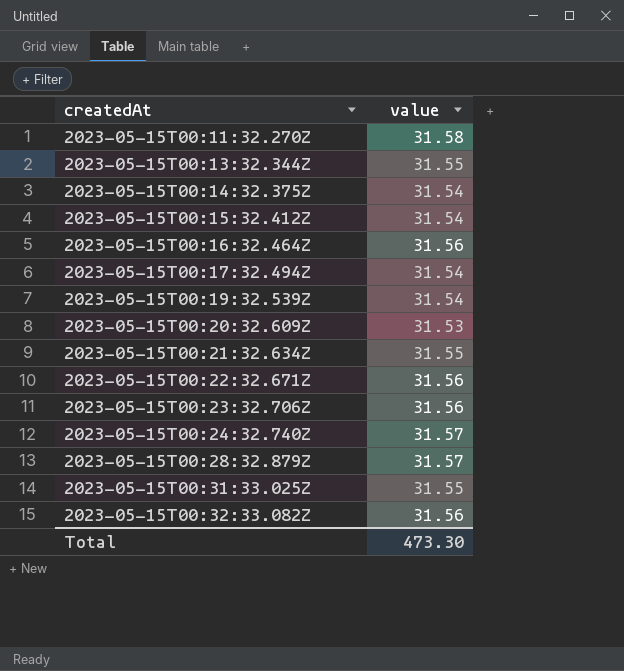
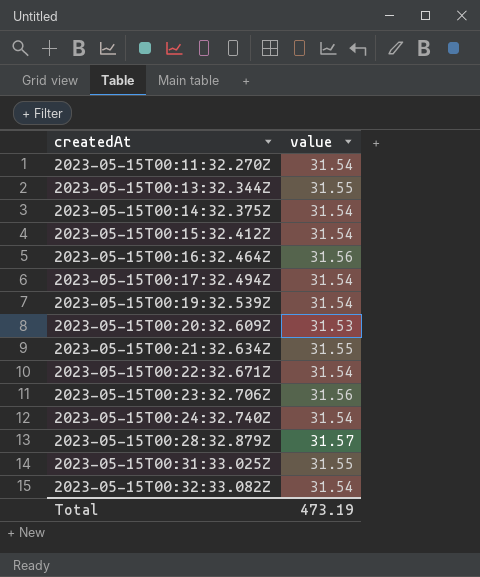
2023-05-15T00:11:32.270Z | value: 31.58 -> 31.54
2023-05-15T00:22:32.671Z | value: 31.56 -> 31.54
2023-05-15T00:24:32.740Z | value: 31.57 -> 31.54
2023-05-15T00:32:33.082Z | value: 31.56 -> 31.54
Total | value: 473.30 -> 473.19

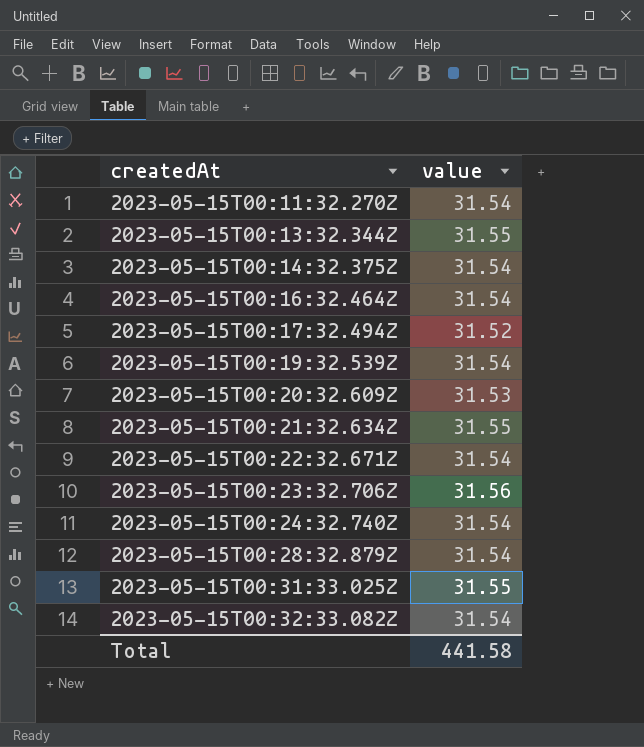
row 2023-05-15T00:15:32.412Z: 31.54 -> none
2023-05-15T00:16:32.464Z | value: 31.56 -> 31.54
2023-05-15T00:17:32.494Z | value: 31.54 -> 31.52
2023-05-15T00:28:32.879Z | value: 31.57 -> 31.54
Total | value: 473.19 -> 441.58

